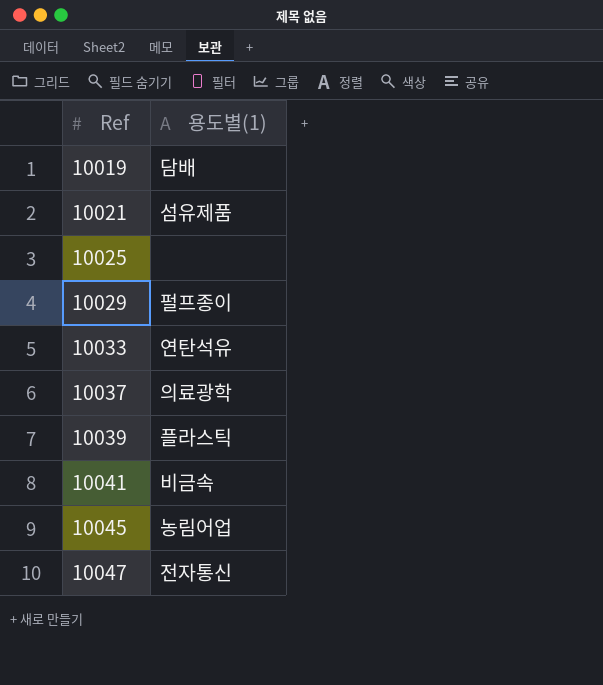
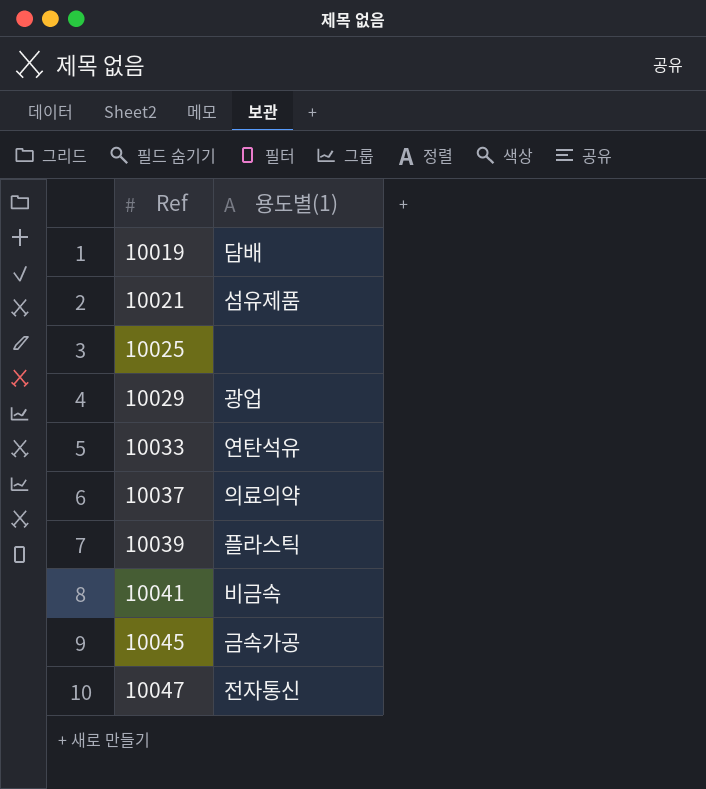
10029 | 용도별(1): 펄프종이 -> 광업
10037 | 용도별(1): 의료광학 -> 의료의약
10045 | 용도별(1): 농림어업 -> 금속가공

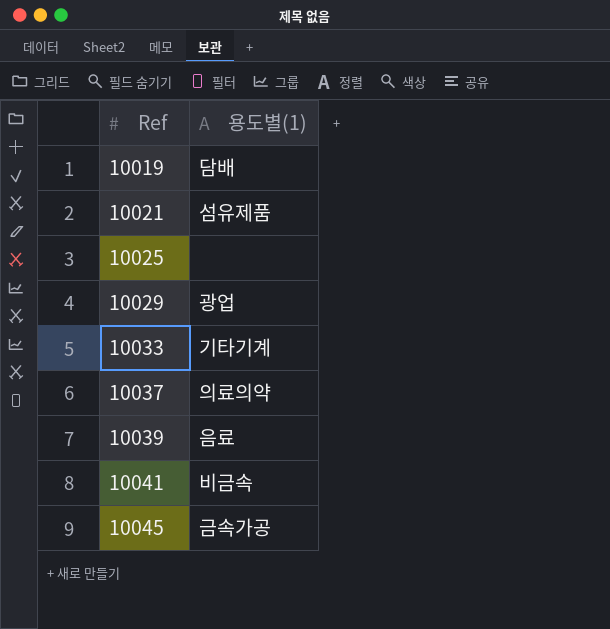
row 10047: 전자통신 -> none
10033 | 용도별(1): 연탄석유 -> 기타기계
10039 | 용도별(1): 플라스틱 -> 음료

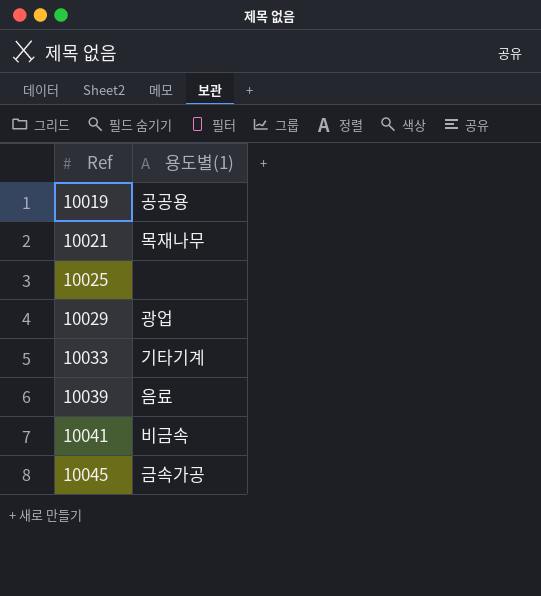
row 10037: 의료의약 -> none
10019 | 용도별(1): 담배 -> 공공용
10021 | 용도별(1): 섬유제품 -> 목재나무

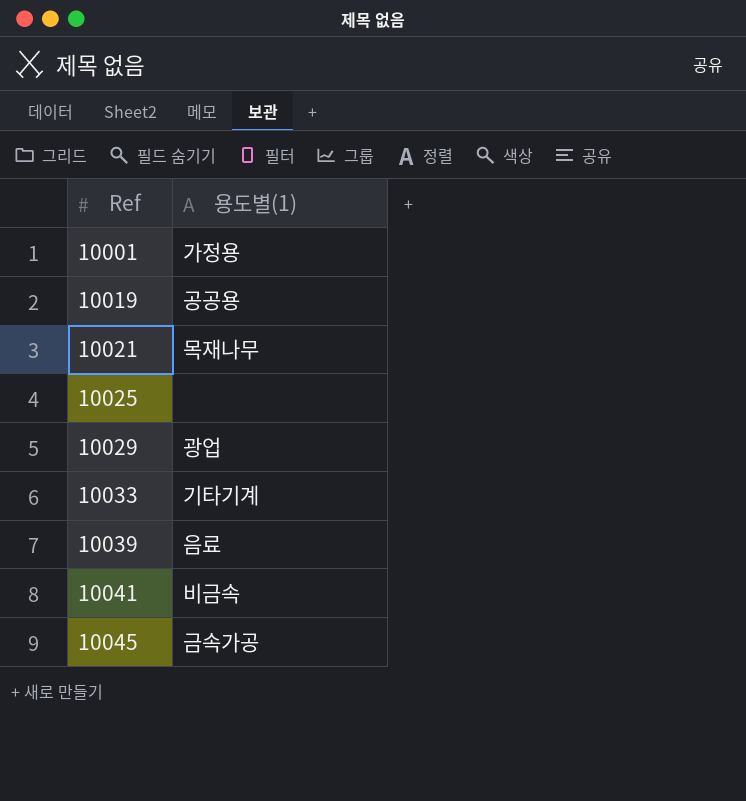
row 10001: none -> 가정용

